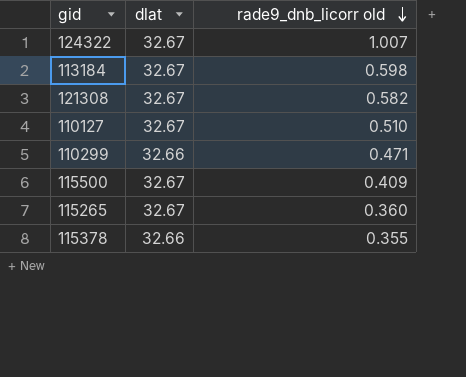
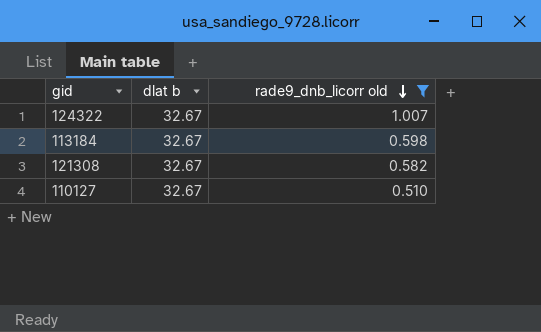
filter: none -> rade9_dnb_licorr old >= 0.510
column name: dlat -> dlat b

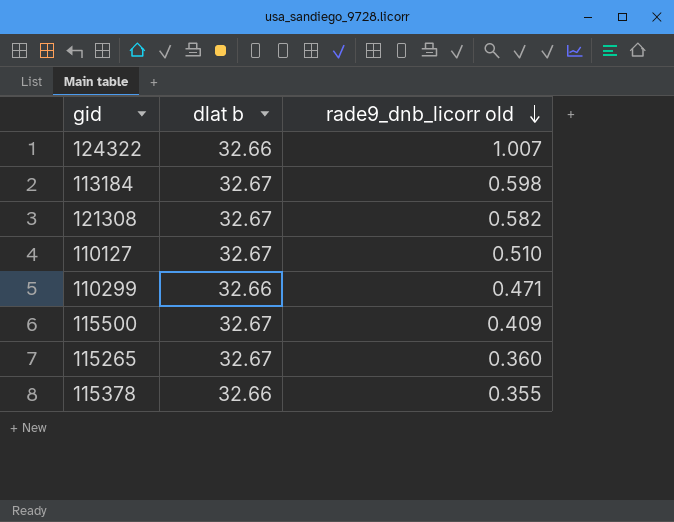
filter: rade9_dnb_licorr old >= 0.510 -> none
124322 | dlat b: 32.67 -> 32.66

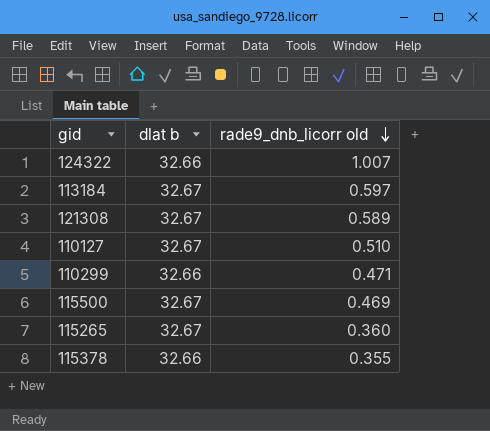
113184 | rade9_dnb_licorr old: 0.598 -> 0.597
121308 | rade9_dnb_licorr old: 0.582 -> 0.589
115500 | rade9_dnb_licorr old: 0.409 -> 0.469

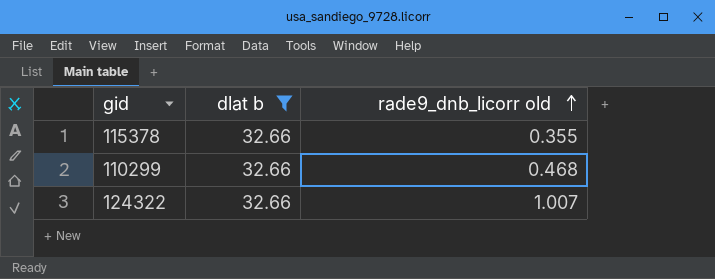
filter: none -> dlat b = 32.66
row order: rade9_dnb_licorr old descending -> rade9_dnb_licorr old ascending
110299 | rade9_dnb_licorr old: 0.471 -> 0.468

